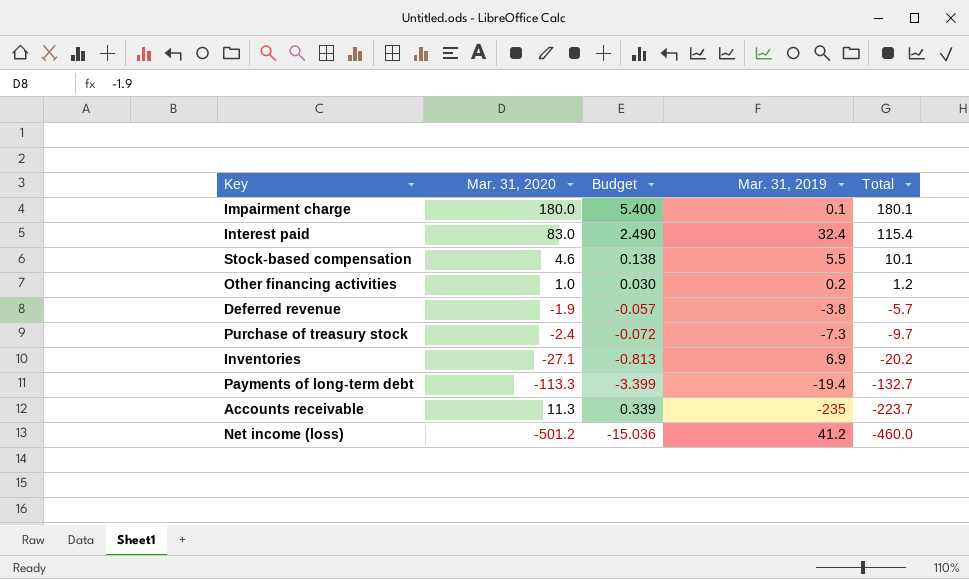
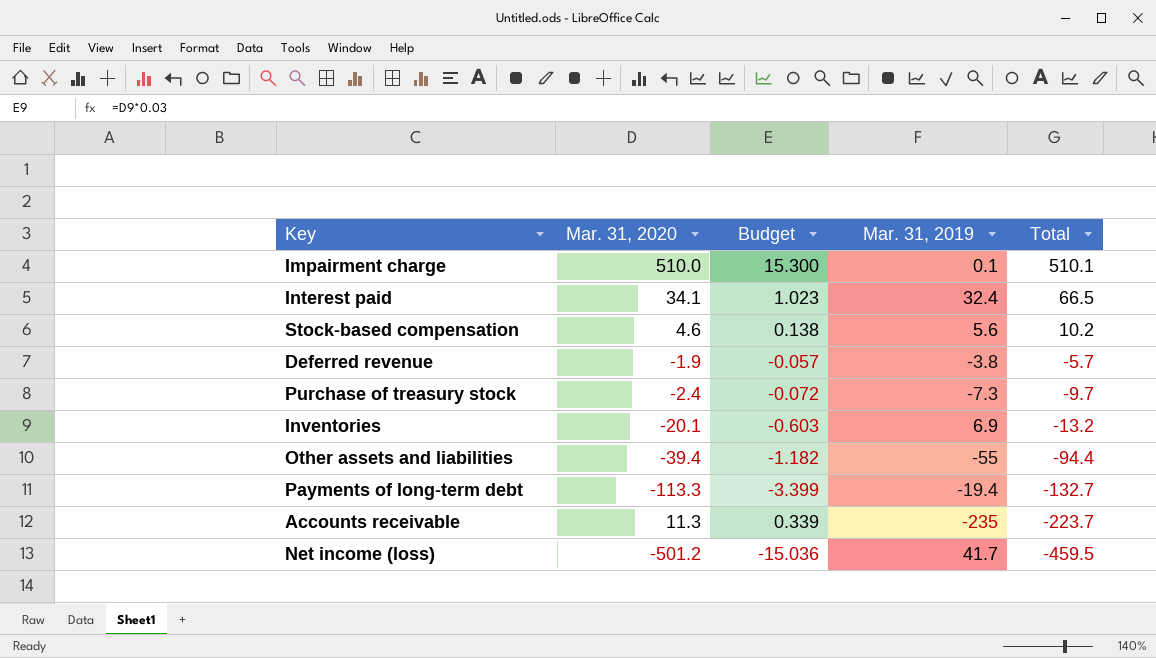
row Other financing activities: 1.0 | 0.030 | 0.2 | 1.2 -> none
Impairment charge | Mar. 31, 2020: 180.0 -> 510.0
Impairment charge | Budget: 5.400 -> 15.300
Impairment charge | Total: 180.1 -> 510.1
Interest paid | Mar. 31, 2020: 83.0 -> 34.1
Interest paid | Budget: 2.490 -> 1.023
Interest paid | Total: 115.4 -> 66.5
Stock-based compensation | Mar. 31, 2019: 5.5 -> 5.6
Stock-based compensation | Total: 10.1 -> 10.2
Inventories | Mar. 31, 2020: -27.1 -> -20.1
Inventories | Budget: -0.813 -> -0.603
Inventories | Total: -20.2 -> -13.2
row Other assets and liabilities: none -> -39.4 | -1.182 | -55 | -94.4
Net income (loss) | Mar. 31, 2019: 41.2 -> 41.7
Net income (loss) | Total: -460.0 -> -459.5

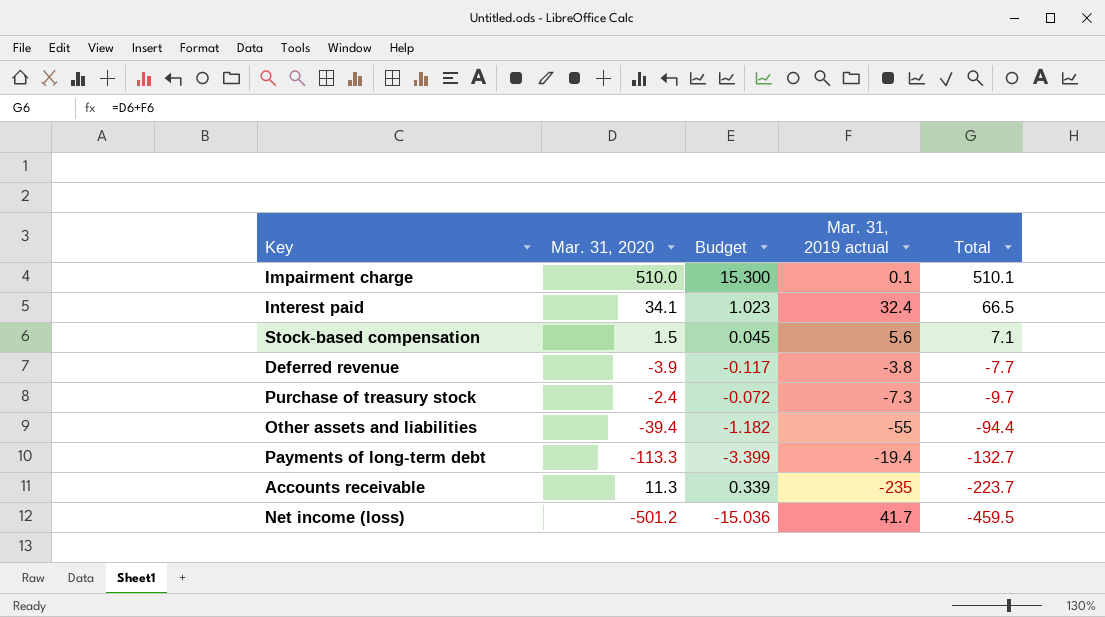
column name: Mar. 31, 2019 -> Mar. 31, 2019 actual
row Inventories: -20.1 | -0.603 | 6.9 | -13.2 -> none
Stock-based compensation | Mar. 31, 2020: 4.6 -> 1.5
Stock-based compensation | Budget: 0.138 -> 0.045
Stock-based compensation | Total: 10.2 -> 7.1
Deferred revenue | Mar. 31, 2020: -1.9 -> -3.9
Deferred revenue | Budget: -0.057 -> -0.117
Deferred revenue | Total: -5.7 -> -7.7

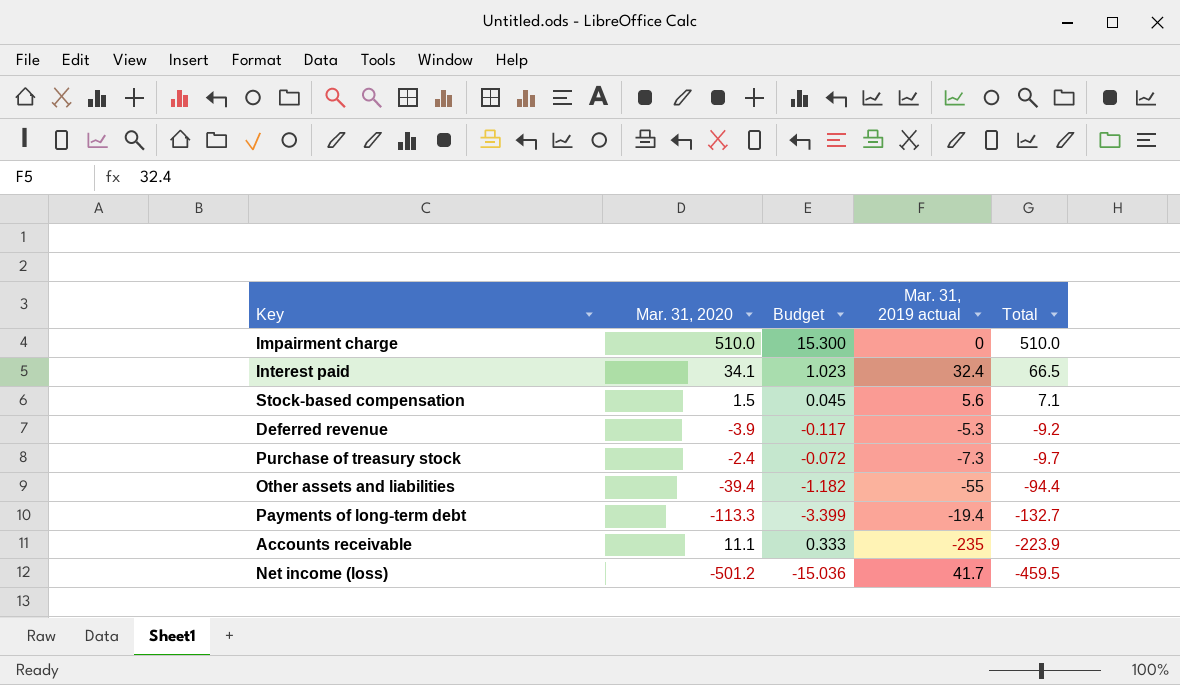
Impairment charge | Mar. 31, 2019 actual: 0.1 -> 0
Impairment charge | Total: 510.1 -> 510.0
Deferred revenue | Mar. 31, 2019 actual: -3.8 -> -5.3
Deferred revenue | Total: -7.7 -> -9.2
Accounts receivable | Mar. 31, 2020: 11.3 -> 11.1
Accounts receivable | Budget: 0.339 -> 0.333
Accounts receivable | Total: -223.7 -> -223.9

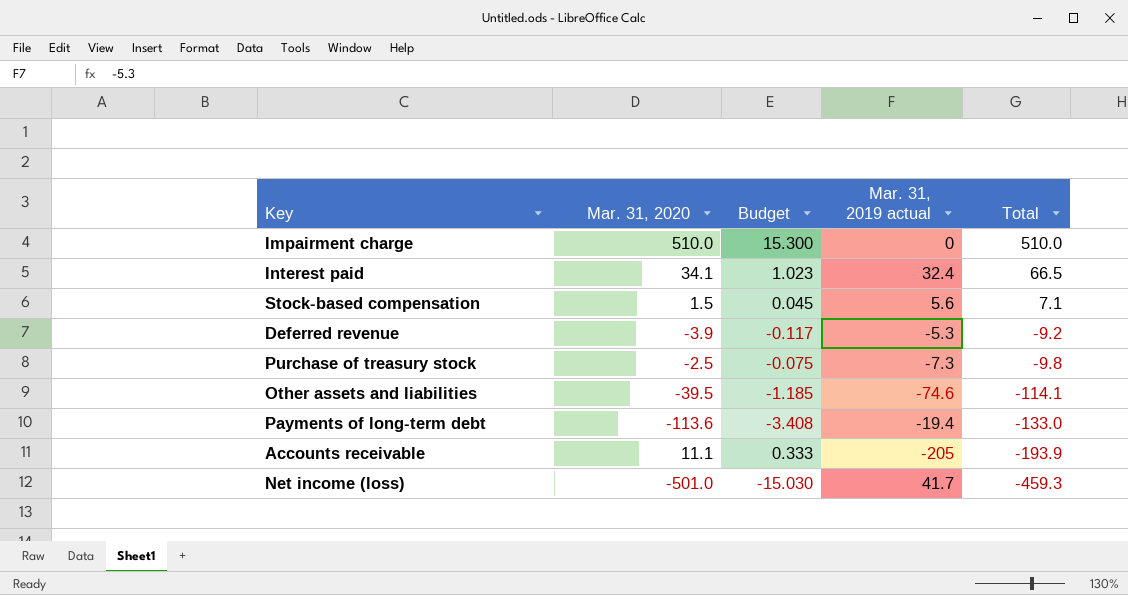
Purchase of treasury stock | Mar. 31, 2020: -2.4 -> -2.5
Purchase of treasury stock | Budget: -0.072 -> -0.075
Purchase of treasury stock | Total: -9.7 -> -9.8
Other assets and liabilities | Mar. 31, 2020: -39.4 -> -39.5
Other assets and liabilities | Budget: -1.182 -> -1.185
Other assets and liabilities | Mar. 31, 2019 actual: -55 -> -74.6
Other assets and liabilities | Total: -94.4 -> -114.1
Payments of long-term debt | Mar. 31, 2020: -113.3 -> -113.6
Payments of long-term debt | Budget: -3.399 -> -3.408
Payments of long-term debt | Total: -132.7 -> -133.0
Accounts receivable | Mar. 31, 2019 actual: -235 -> -205
Accounts receivable | Total: -223.9 -> -193.9
Net income (loss) | Mar. 31, 2020: -501.2 -> -501.0
Net income (loss) | Budget: -15.036 -> -15.030
Net income (loss) | Total: -459.5 -> -459.3

